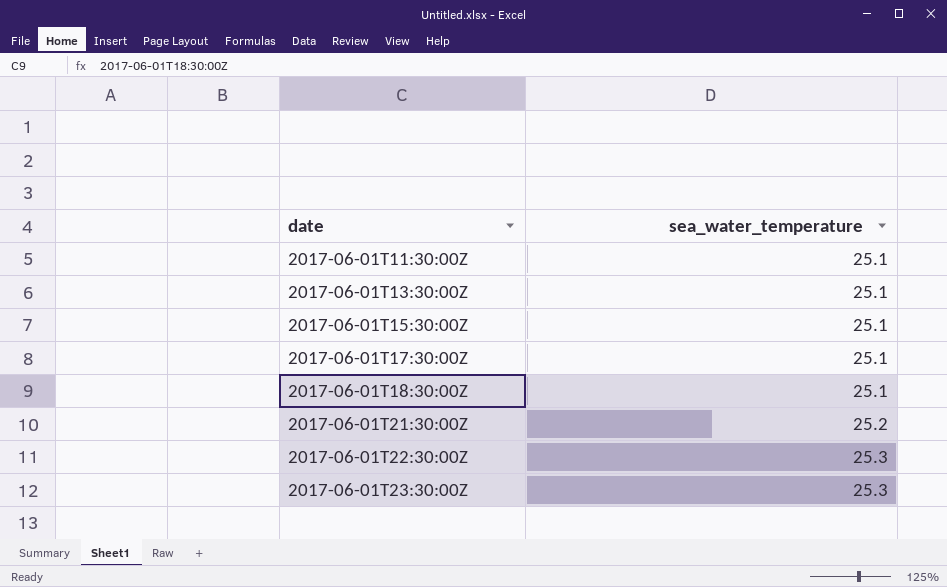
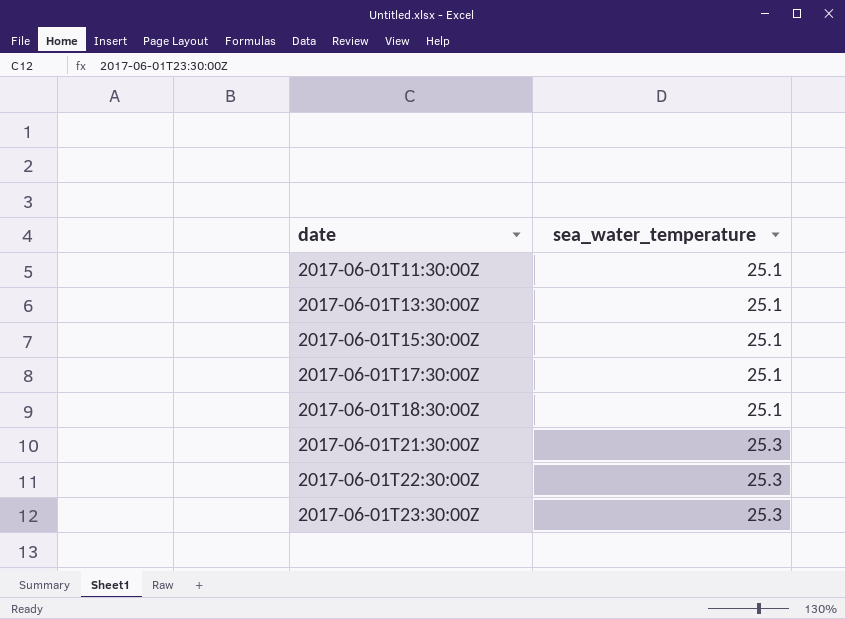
2017-06-01T21:30:00Z | sea_water_temperature: 25.2 -> 25.3

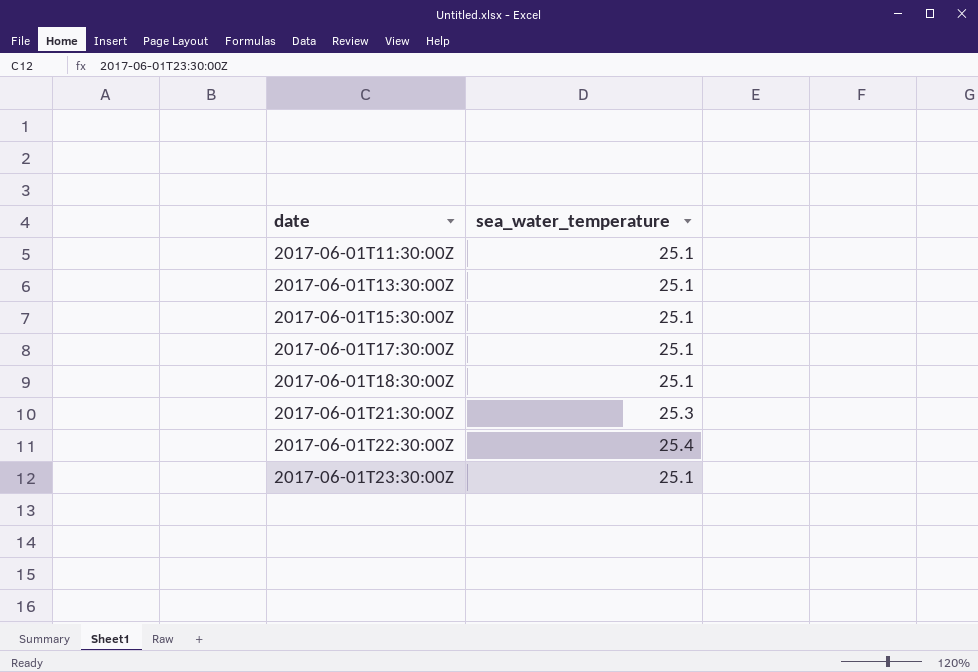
2017-06-01T22:30:00Z | sea_water_temperature: 25.3 -> 25.4
2017-06-01T23:30:00Z | sea_water_temperature: 25.3 -> 25.1

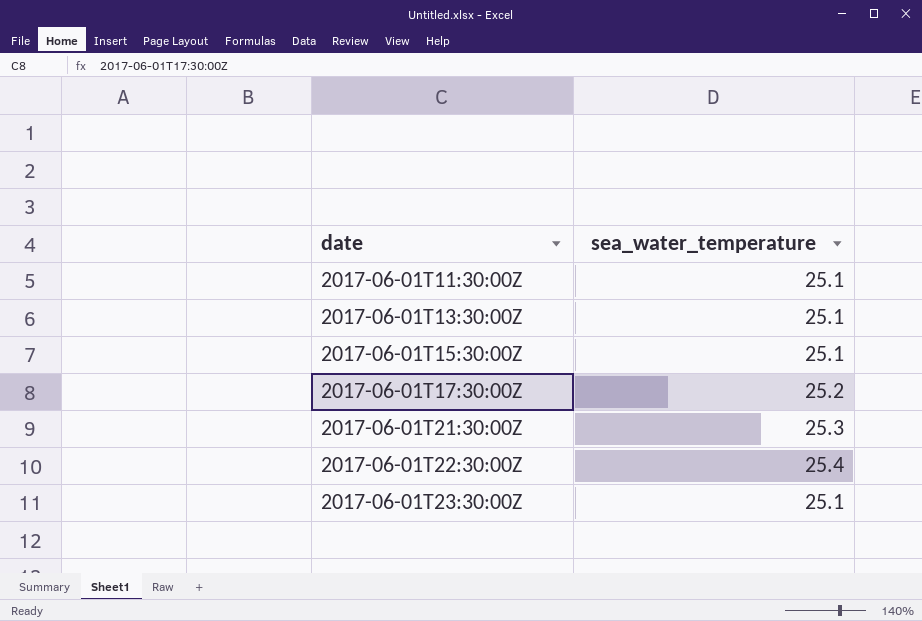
row 2017-06-01T18:30:00Z: 25.1 -> none
2017-06-01T17:30:00Z | sea_water_temperature: 25.1 -> 25.2

